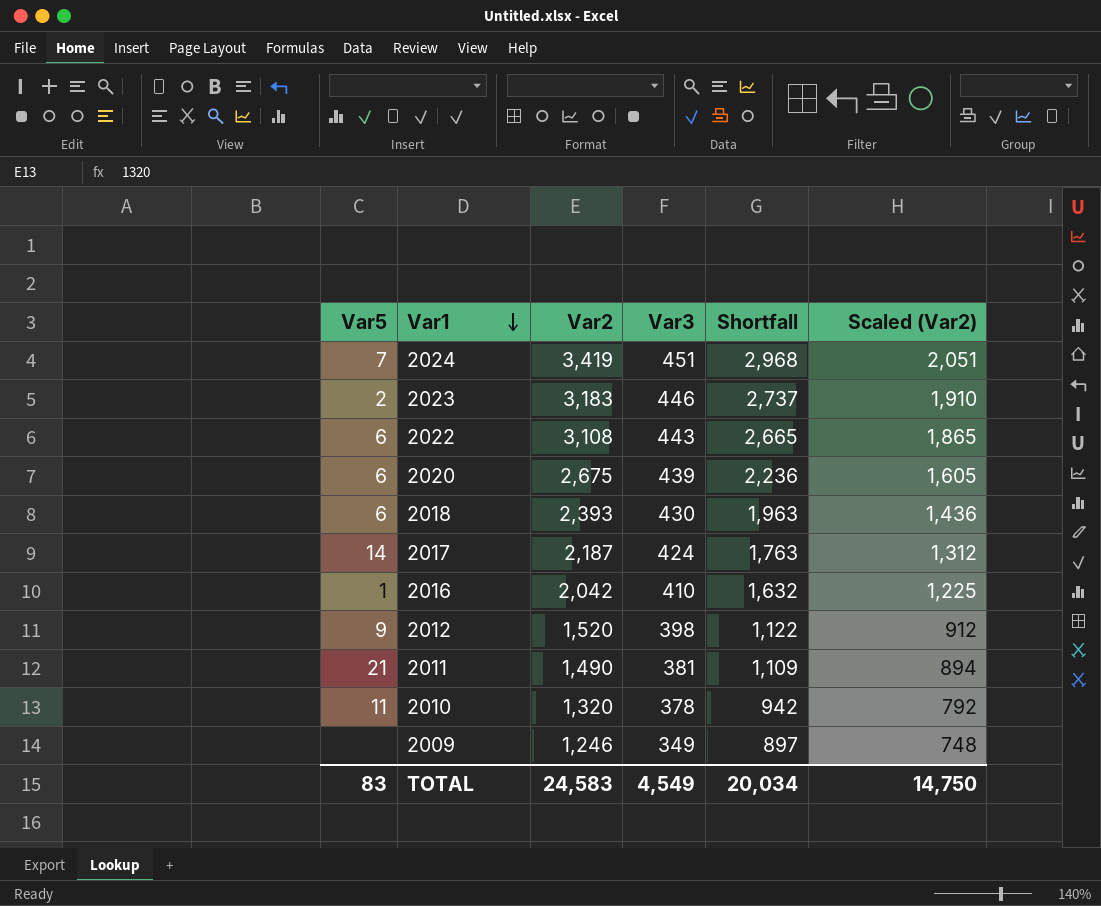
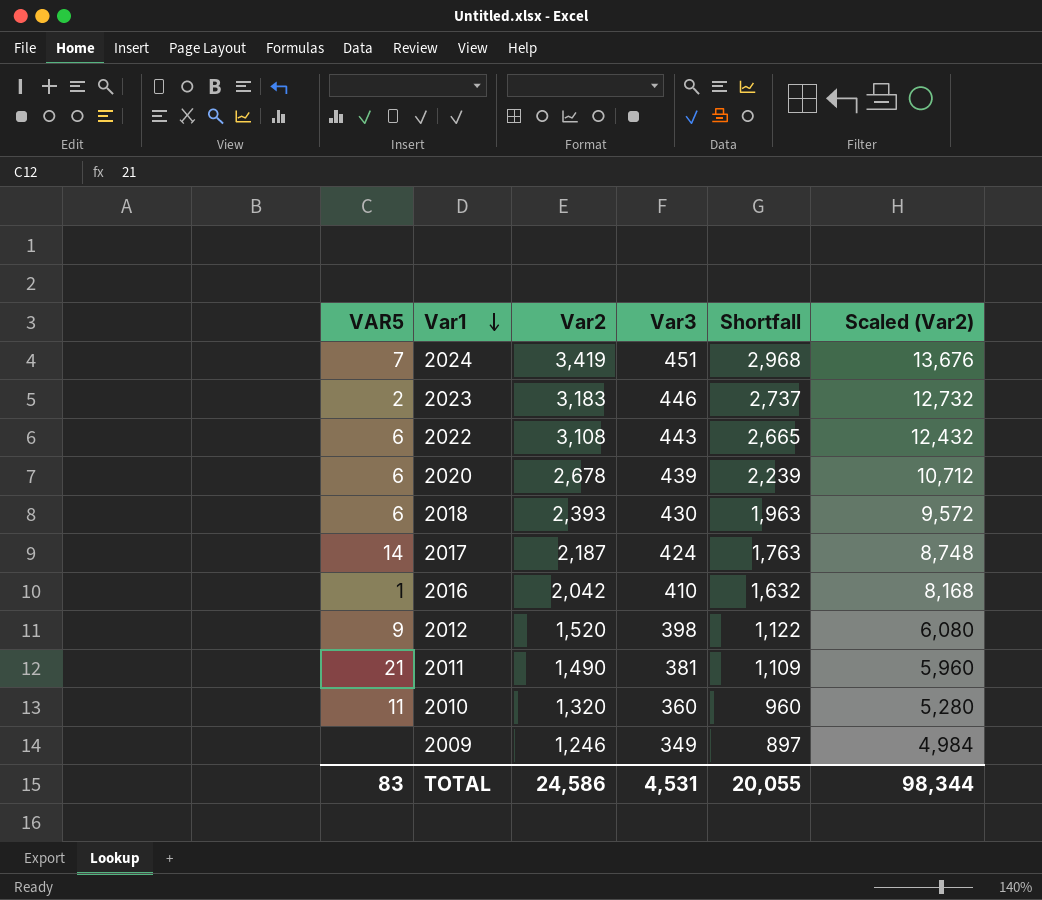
column name: Var5 -> VAR5
column Scaled (Var2) | formula: [Var2] * 0.6 -> [Var2] * 4
2020 | Var2: 2,675 -> 2,678
2020 | Shortfall: 2,236 -> 2,239
2010 | Var3: 378 -> 360
2010 | Shortfall: 942 -> 960
TOTAL | Var2: 24,583 -> 24,586
TOTAL | Var3: 4,549 -> 4,531
TOTAL | Shortfall: 20,034 -> 20,055
TOTAL | Scaled (Var2): 14,750 -> 98,344

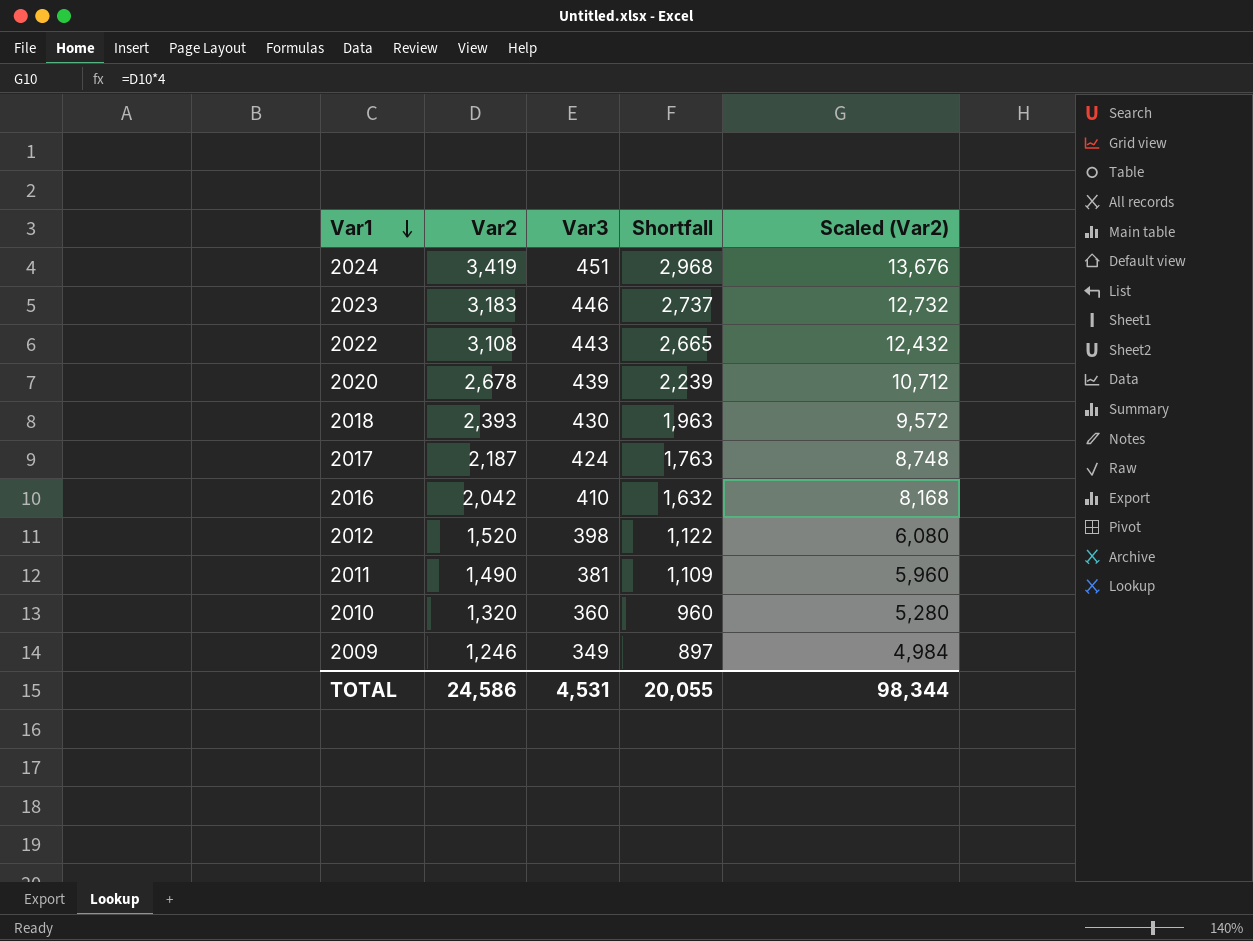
column VAR5 | position: 1 -> none

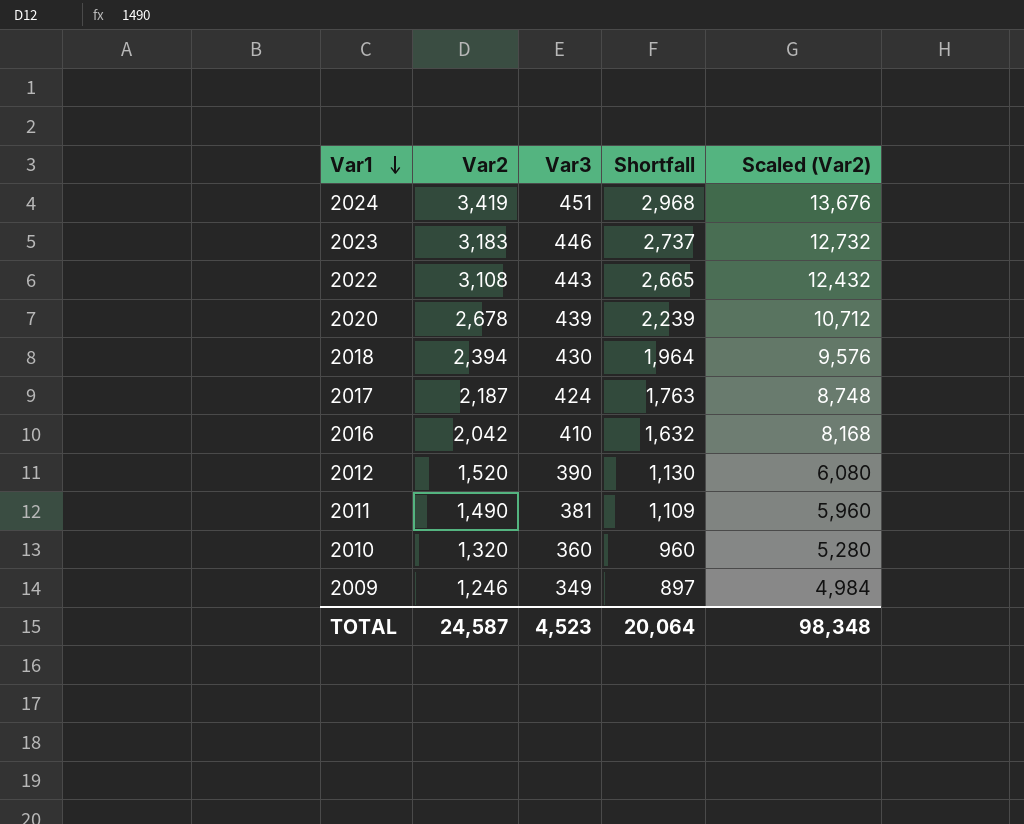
2018 | Var2: 2,393 -> 2,394
2018 | Shortfall: 1,963 -> 1,964
2018 | Scaled (Var2): 9,572 -> 9,576
2012 | Var3: 398 -> 390
2012 | Shortfall: 1,122 -> 1,130
TOTAL | Var2: 24,586 -> 24,587
TOTAL | Var3: 4,531 -> 4,523
TOTAL | Shortfall: 20,055 -> 20,064
TOTAL | Scaled (Var2): 98,344 -> 98,348

